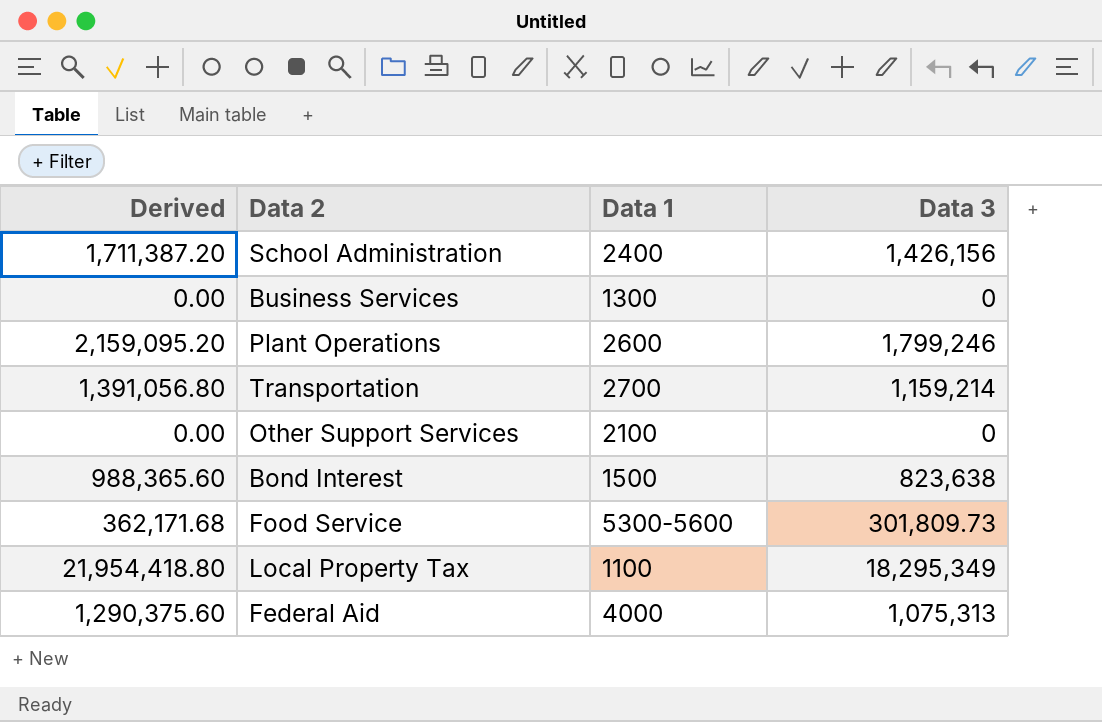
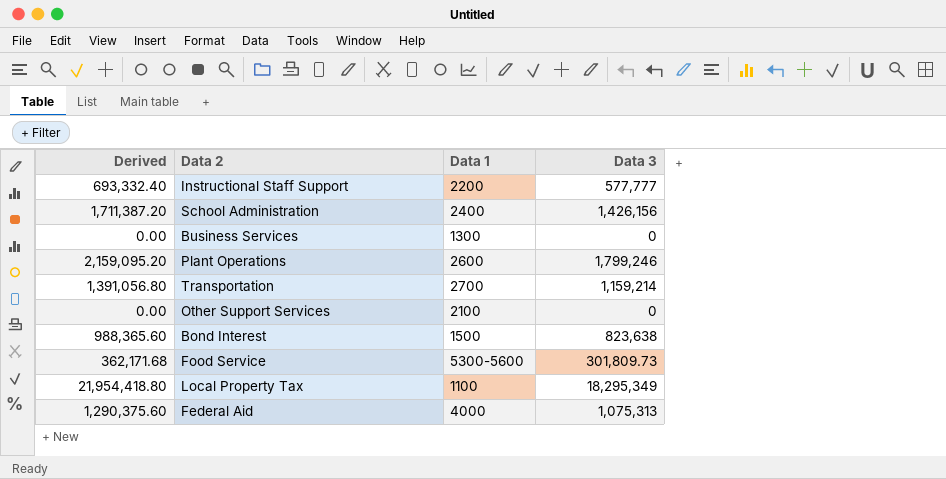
row Instructional Staff Support: none -> 693,332.40 | 2200 | 577,777

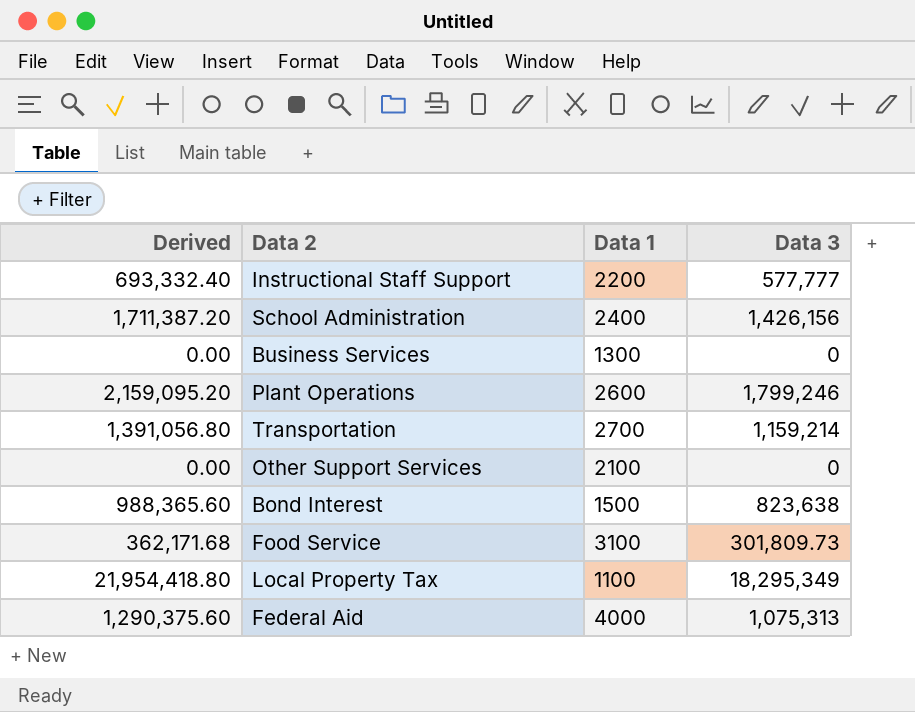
Food Service | Data 1: 5300-5600 -> 3100

